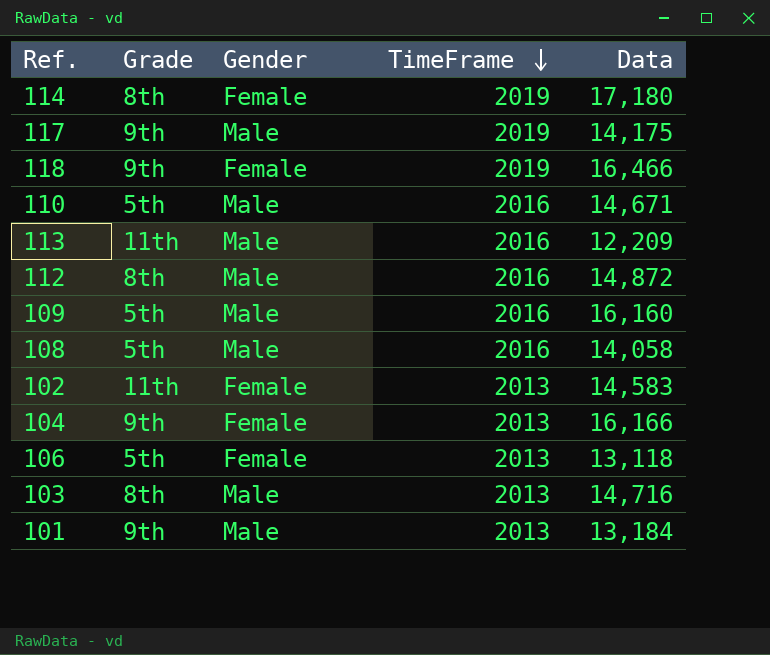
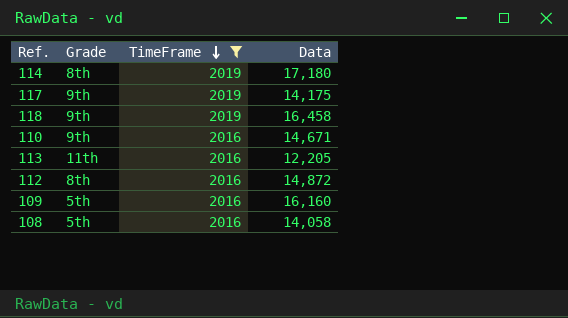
filter: none -> TimeFrame != 2013
column Gender | position: 3 -> none
118 | Data: 16,466 -> 16,458
110 | Grade: 5th -> 9th
113 | Data: 12,209 -> 12,205

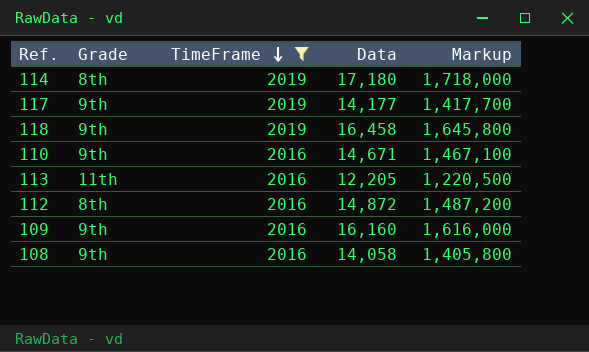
column Markup | formula: none -> [Data] * 100
117 | Data: 14,175 -> 14,177
109 | Grade: 5th -> 9th
108 | Grade: 5th -> 9th

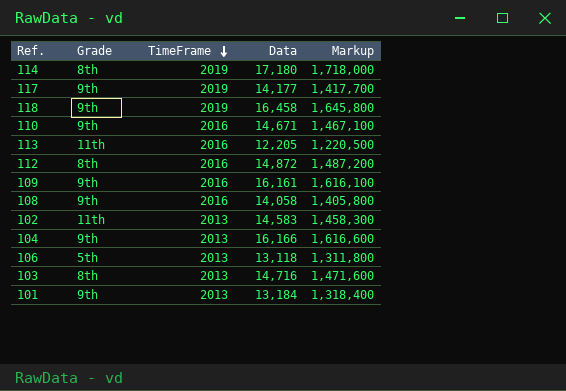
filter: TimeFrame != 2013 -> none
109 | Data: 16,160 -> 16,161
109 | Markup: 1,616,000 -> 1,616,100

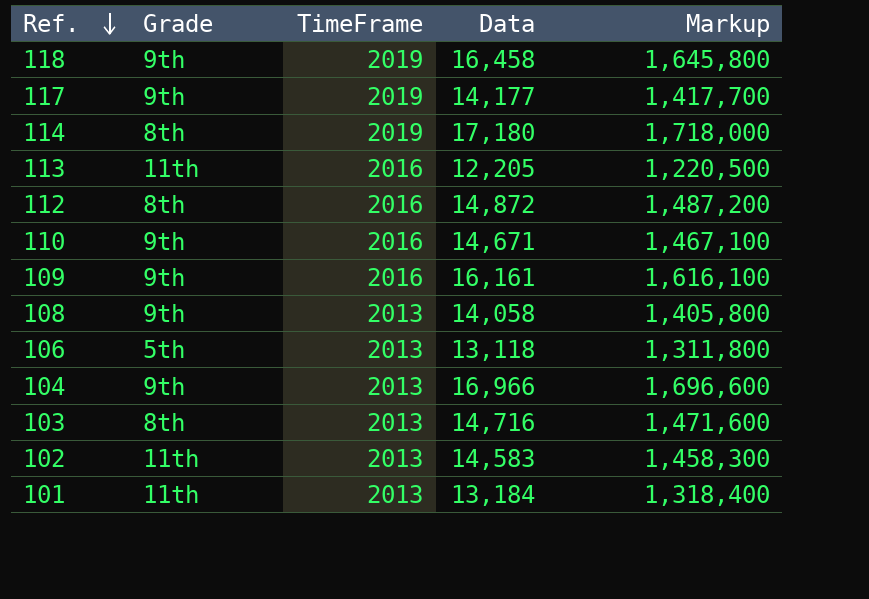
row order: TimeFrame descending -> Ref. descending
108 | TimeFrame: 2016 -> 2013
104 | Data: 16,166 -> 16,966
104 | Markup: 1,616,600 -> 1,696,600
101 | Grade: 9th -> 11th

